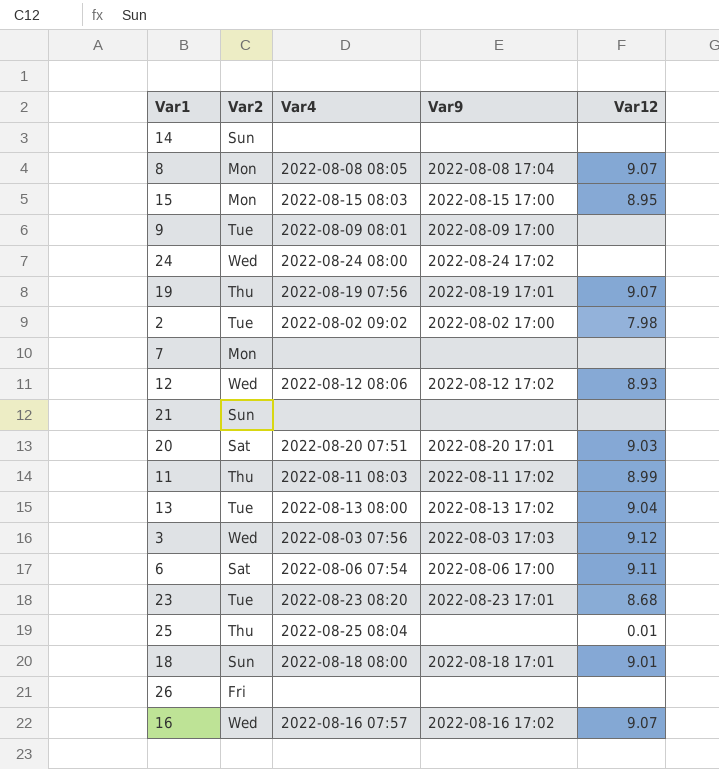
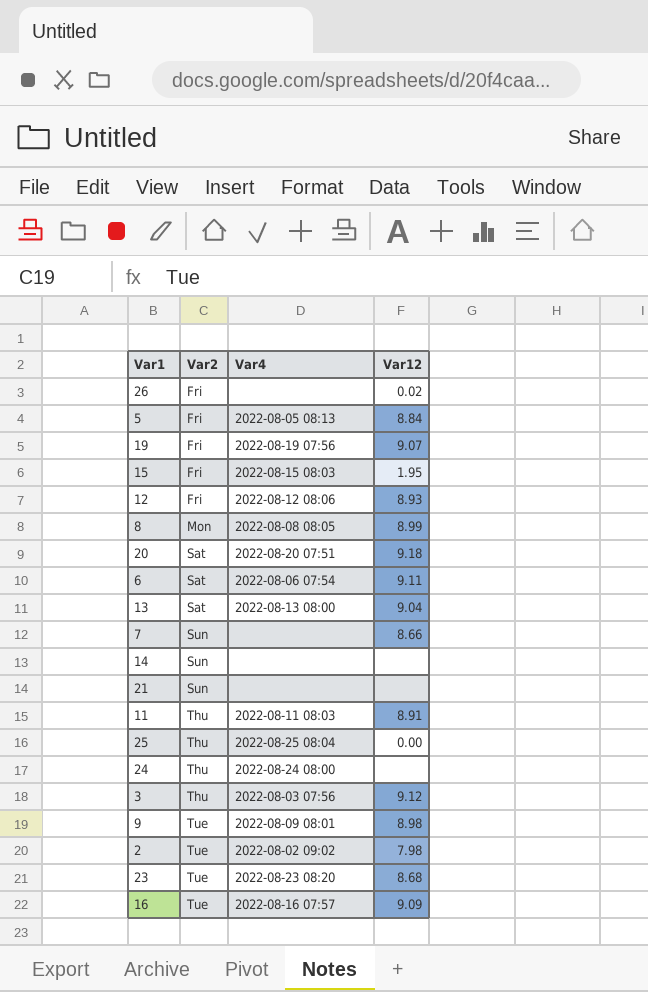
row order: none -> Var2 ascending
column Var9 | position: 4 -> none
row 18: Sun | 2022-08-18 08:00 | 2022-08-18 17:01 | 9.01 -> none
26 | Var12: none -> 0.02
row 5: none -> Fri | 2022-08-05 08:13 | 8.84
19 | Var2: Thu -> Fri
15 | Var2: Mon -> Fri
15 | Var12: 8.95 -> 1.95
12 | Var2: Wed -> Fri
8 | Var12: 9.07 -> 8.99
20 | Var12: 9.03 -> 9.18
13 | Var2: Tue -> Sat
7 | Var2: Mon -> Sun
7 | Var12: none -> 8.66
11 | Var12: 8.99 -> 8.91
25 | Var12: 0.01 -> 0.00
24 | Var2: Wed -> Thu
3 | Var2: Wed -> Thu
9 | Var12: none -> 8.98
16 | Var2: Wed -> Tue
16 | Var12: 9.07 -> 9.09

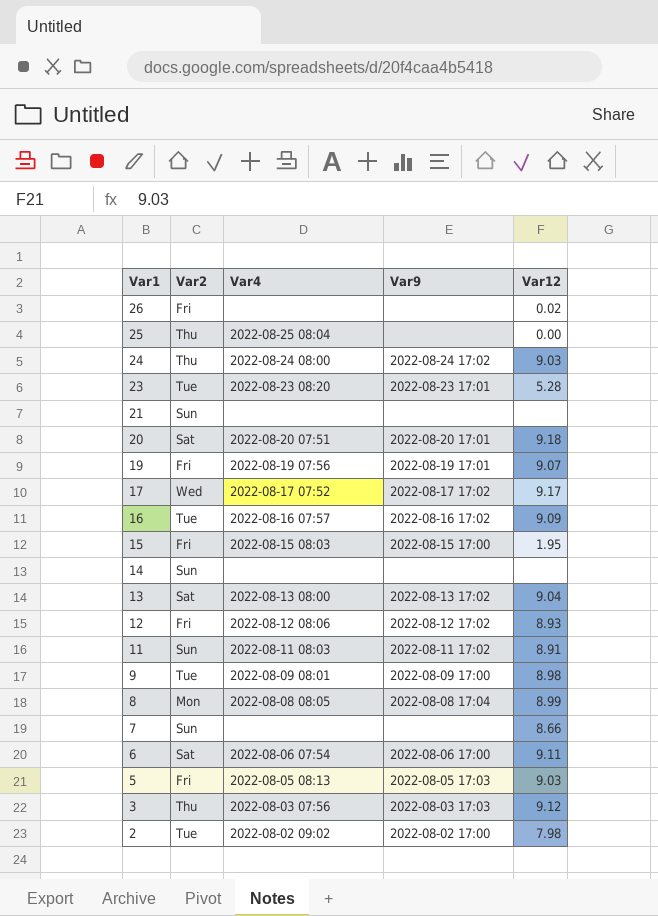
row order: Var2 ascending -> Var1 descending
column Var9 | position: none -> 4
24 | Var12: none -> 9.03
23 | Var12: 8.68 -> 5.28
row 17: none -> Wed | 2022-08-17 07:52 | 2022-08-17 17:02 | 9.17
11 | Var2: Thu -> Sun
5 | Var12: 8.84 -> 9.03

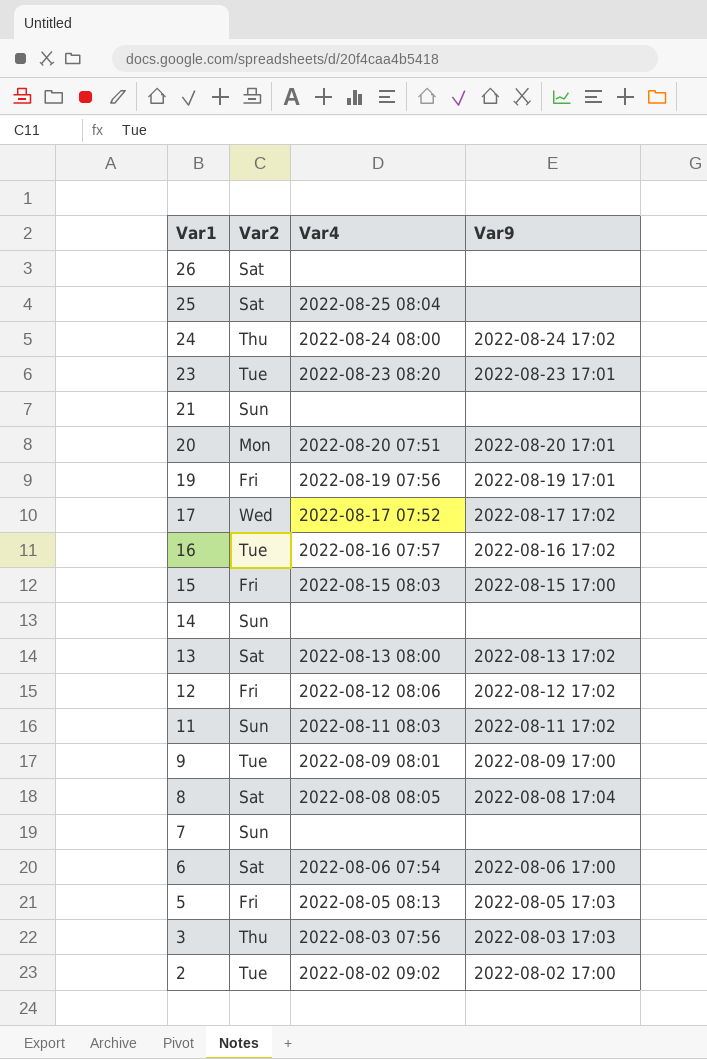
column Var12 | position: 5 -> none
26 | Var2: Fri -> Sat
25 | Var2: Thu -> Sat
20 | Var2: Sat -> Mon
8 | Var2: Mon -> Sat

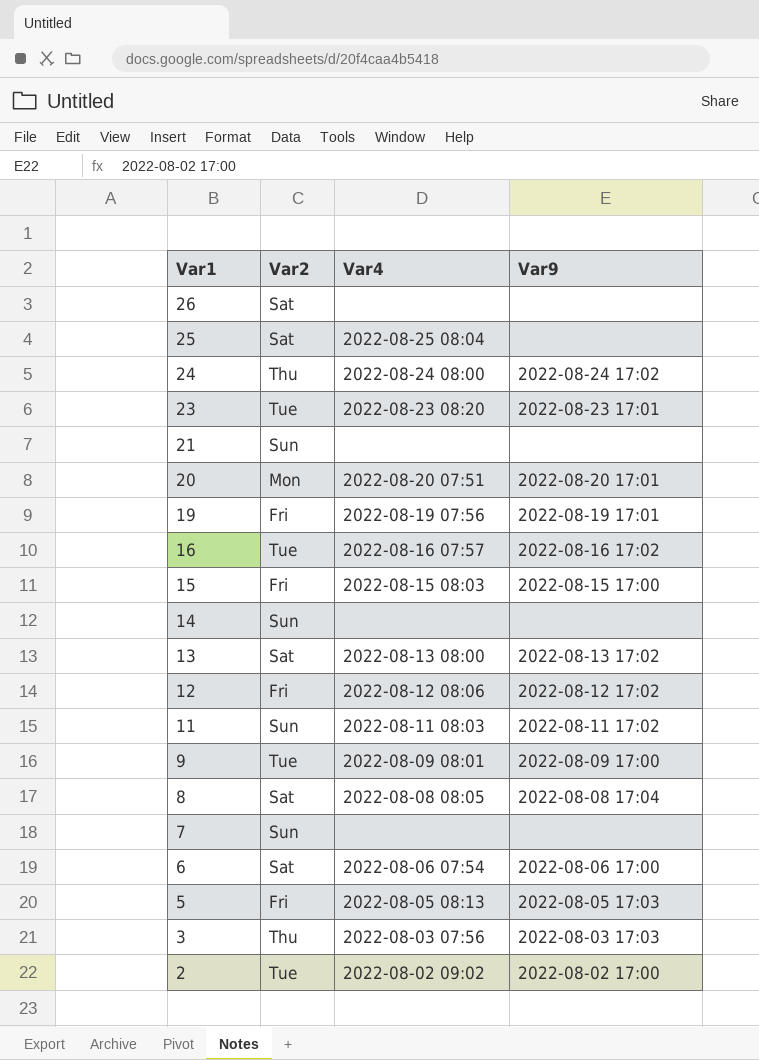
row 17: Wed | 2022-08-17 07:52 | 2022-08-17 17:02 -> none

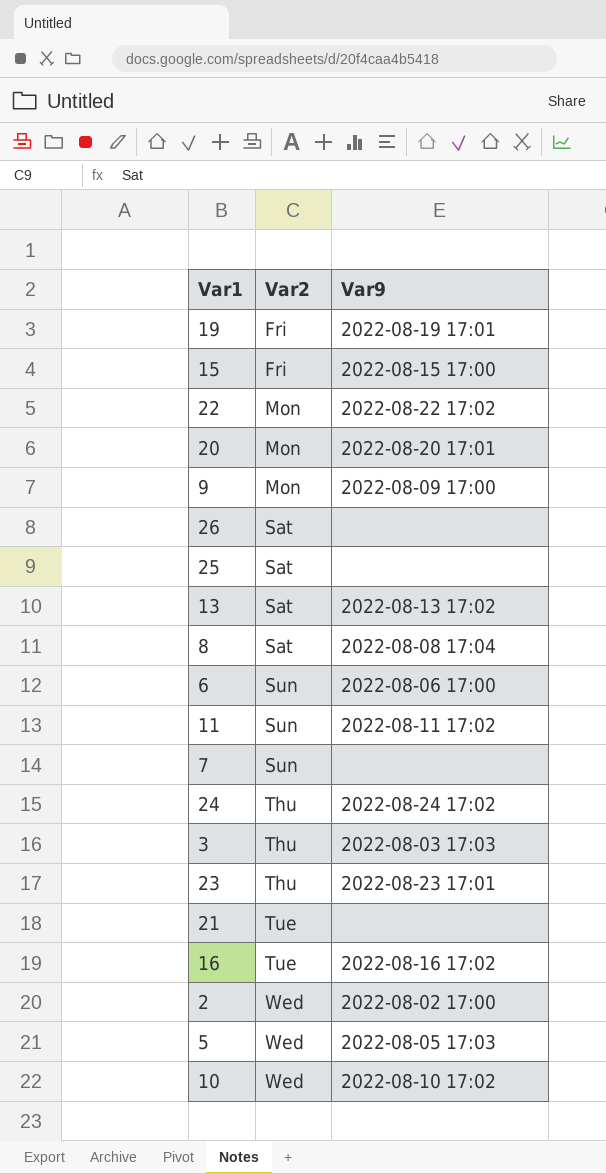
row order: Var1 descending -> Var2 ascending
column Var4 | position: 3 -> none
row 14: Sun | none | none -> none
row 12: Fri | 2022-08-12 08:06 | 2022-08-12 17:02 -> none
row 22: none -> Mon | 2022-08-22 17:02
9 | Var2: Tue -> Mon
6 | Var2: Sat -> Sun
23 | Var2: Tue -> Thu
21 | Var2: Sun -> Tue
2 | Var2: Tue -> Wed
5 | Var2: Fri -> Wed
row 10: none -> Wed | 2022-08-10 17:02

